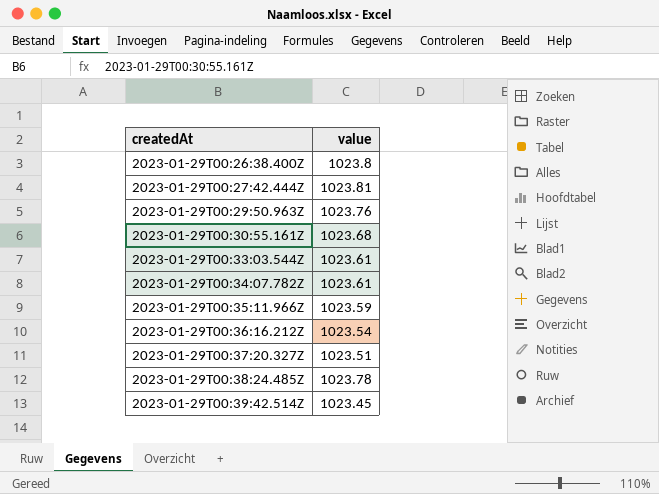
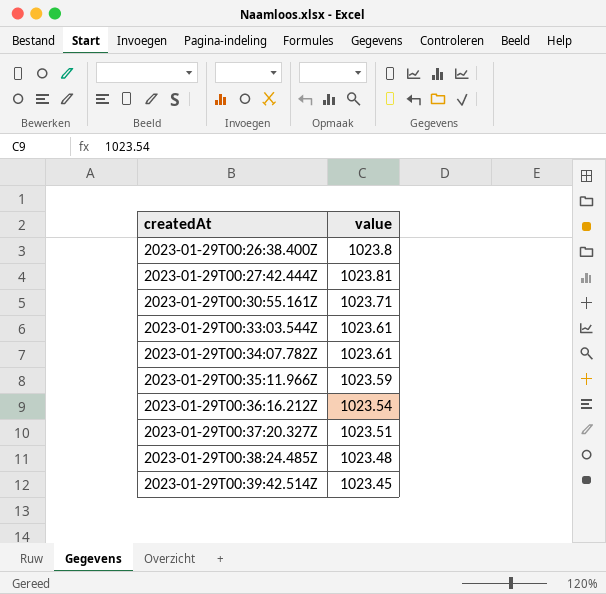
row 2023-01-29T00:29:50.963Z: 1023.76 -> none
2023-01-29T00:30:55.161Z | value: 1023.68 -> 1023.71
2023-01-29T00:38:24.485Z | value: 1023.78 -> 1023.48

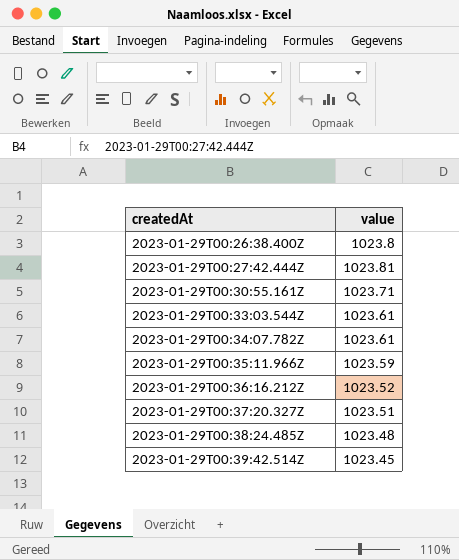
2023-01-29T00:36:16.212Z | value: 1023.54 -> 1023.52

